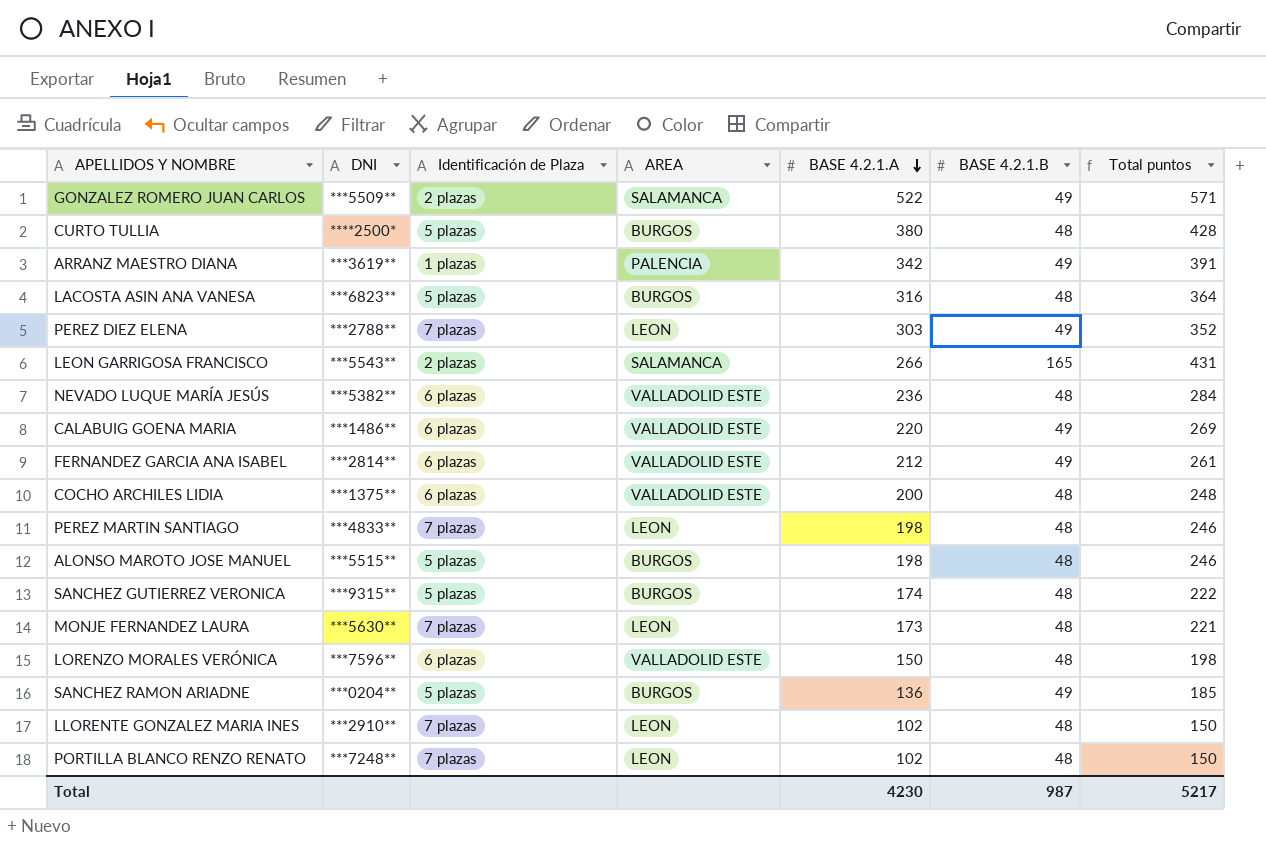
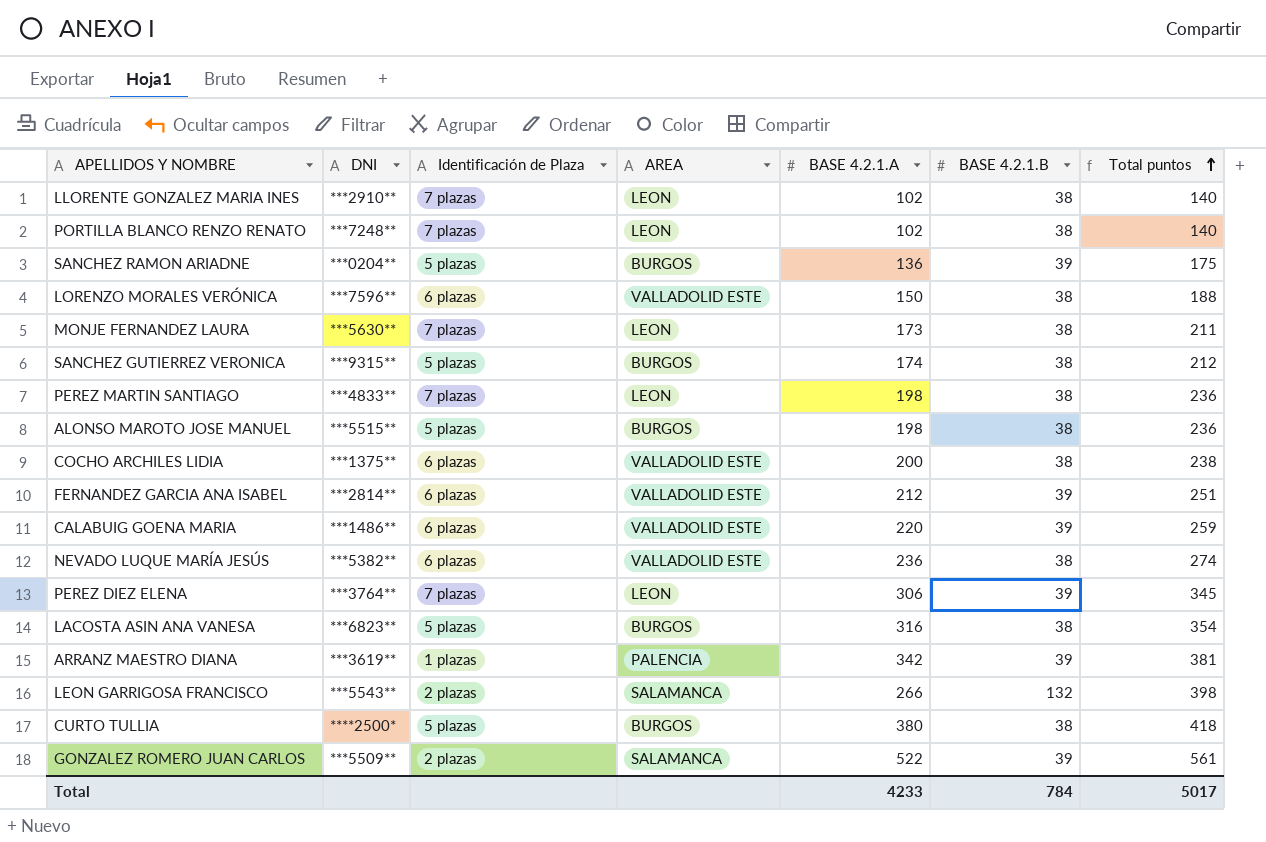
row order: BASE 4.2.1.A descending -> Total puntos ascending
LLORENTE GONZALEZ MARIA INES | BASE 4.2.1.B: 48 -> 38
LLORENTE GONZALEZ MARIA INES | Total puntos: 150 -> 140
PORTILLA BLANCO RENZO RENATO | BASE 4.2.1.B: 48 -> 38
PORTILLA BLANCO RENZO RENATO | Total puntos: 150 -> 140
SANCHEZ RAMON ARIADNE | BASE 4.2.1.B: 49 -> 39
SANCHEZ RAMON ARIADNE | Total puntos: 185 -> 175
LORENZO MORALES VERÓNICA | BASE 4.2.1.B: 48 -> 38
LORENZO MORALES VERÓNICA | Total puntos: 198 -> 188
MONJE FERNANDEZ LAURA | BASE 4.2.1.B: 48 -> 38
MONJE FERNANDEZ LAURA | Total puntos: 221 -> 211
SANCHEZ GUTIERREZ VERONICA | BASE 4.2.1.B: 48 -> 38
SANCHEZ GUTIERREZ VERONICA | Total puntos: 222 -> 212
PEREZ MARTIN SANTIAGO | BASE 4.2.1.B: 48 -> 38
PEREZ MARTIN SANTIAGO | Total puntos: 246 -> 236
ALONSO MAROTO JOSE MANUEL | BASE 4.2.1.B: 48 -> 38
ALONSO MAROTO JOSE MANUEL | Total puntos: 246 -> 236
COCHO ARCHILES LIDIA | BASE 4.2.1.B: 48 -> 38
COCHO ARCHILES LIDIA | Total puntos: 248 -> 238
FERNANDEZ GARCIA ANA ISABEL | BASE 4.2.1.B: 49 -> 39
FERNANDEZ GARCIA ANA ISABEL | Total puntos: 261 -> 251
CALABUIG GOENA MARIA | BASE 4.2.1.B: 49 -> 39
CALABUIG GOENA MARIA | Total puntos: 269 -> 259
NEVADO LUQUE MARÍA JESÚS | BASE 4.2.1.B: 48 -> 38
NEVADO LUQUE MARÍA JESÚS | Total puntos: 284 -> 274
PEREZ DIEZ ELENA | DNI: ***2788** -> ***3764**
PEREZ DIEZ ELENA | BASE 4.2.1.A: 303 -> 306
PEREZ DIEZ ELENA | BASE 4.2.1.B: 49 -> 39
PEREZ DIEZ ELENA | Total puntos: 352 -> 345
LACOSTA ASIN ANA VANESA | BASE 4.2.1.B: 48 -> 38
LACOSTA ASIN ANA VANESA | Total puntos: 364 -> 354
ARRANZ MAESTRO DIANA | BASE 4.2.1.B: 49 -> 39
ARRANZ MAESTRO DIANA | Total puntos: 391 -> 381
LEON GARRIGOSA FRANCISCO | BASE 4.2.1.B: 165 -> 132
LEON GARRIGOSA FRANCISCO | Total puntos: 431 -> 398
CURTO TULLIA | BASE 4.2.1.B: 48 -> 38
CURTO TULLIA | Total puntos: 428 -> 418
GONZALEZ ROMERO JUAN CARLOS | BASE 4.2.1.B: 49 -> 39
GONZALEZ ROMERO JUAN CARLOS | Total puntos: 571 -> 561
Total | BASE 4.2.1.A: 4230 -> 4233
Total | BASE 4.2.1.B: 987 -> 784
Total | Total puntos: 5217 -> 5017

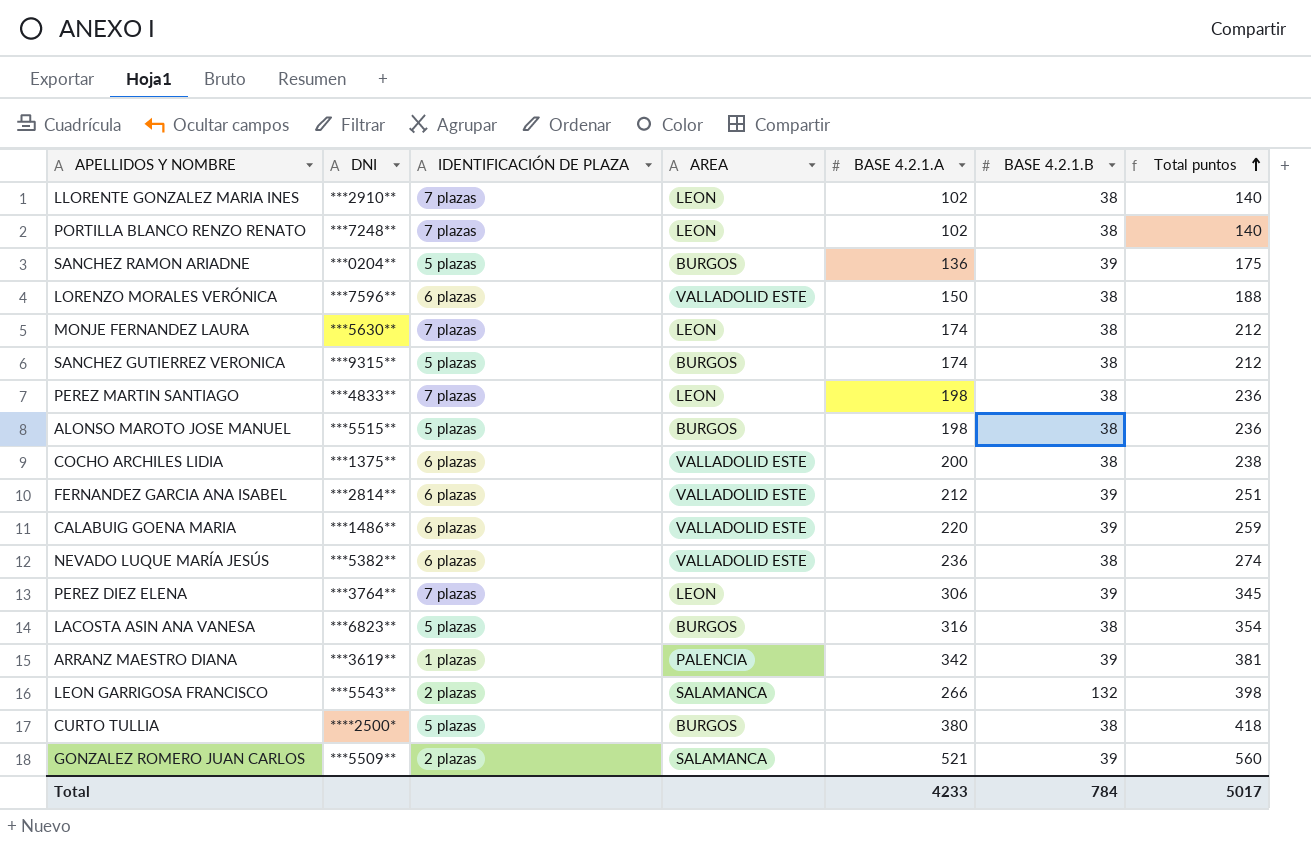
column name: Identificación de Plaza -> IDENTIFICACIÓN DE PLAZA
MONJE FERNANDEZ LAURA | BASE 4.2.1.A: 173 -> 174
MONJE FERNANDEZ LAURA | Total puntos: 211 -> 212
GONZALEZ ROMERO JUAN CARLOS | BASE 4.2.1.A: 522 -> 521
GONZALEZ ROMERO JUAN CARLOS | Total puntos: 561 -> 560

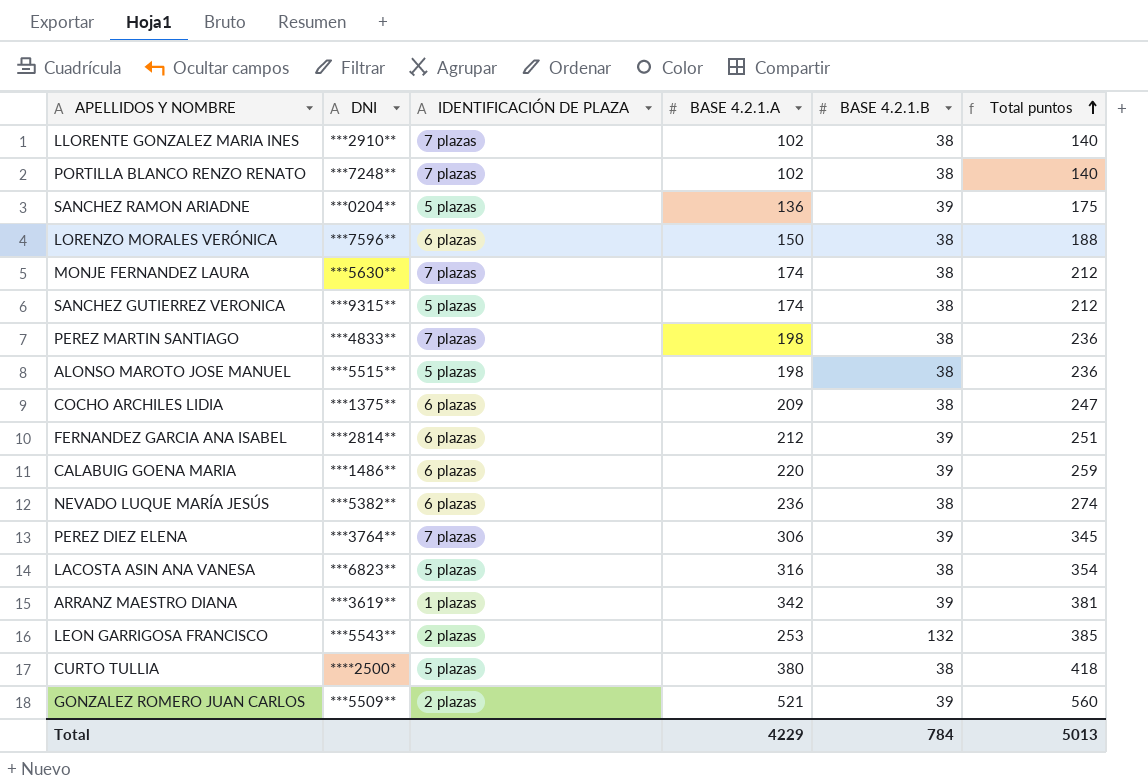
column AREA | position: 4 -> none
COCHO ARCHILES LIDIA | BASE 4.2.1.A: 200 -> 209
COCHO ARCHILES LIDIA | Total puntos: 238 -> 247
LEON GARRIGOSA FRANCISCO | BASE 4.2.1.A: 266 -> 253
LEON GARRIGOSA FRANCISCO | Total puntos: 398 -> 385
Total | BASE 4.2.1.A: 4233 -> 4229
Total | Total puntos: 5017 -> 5013

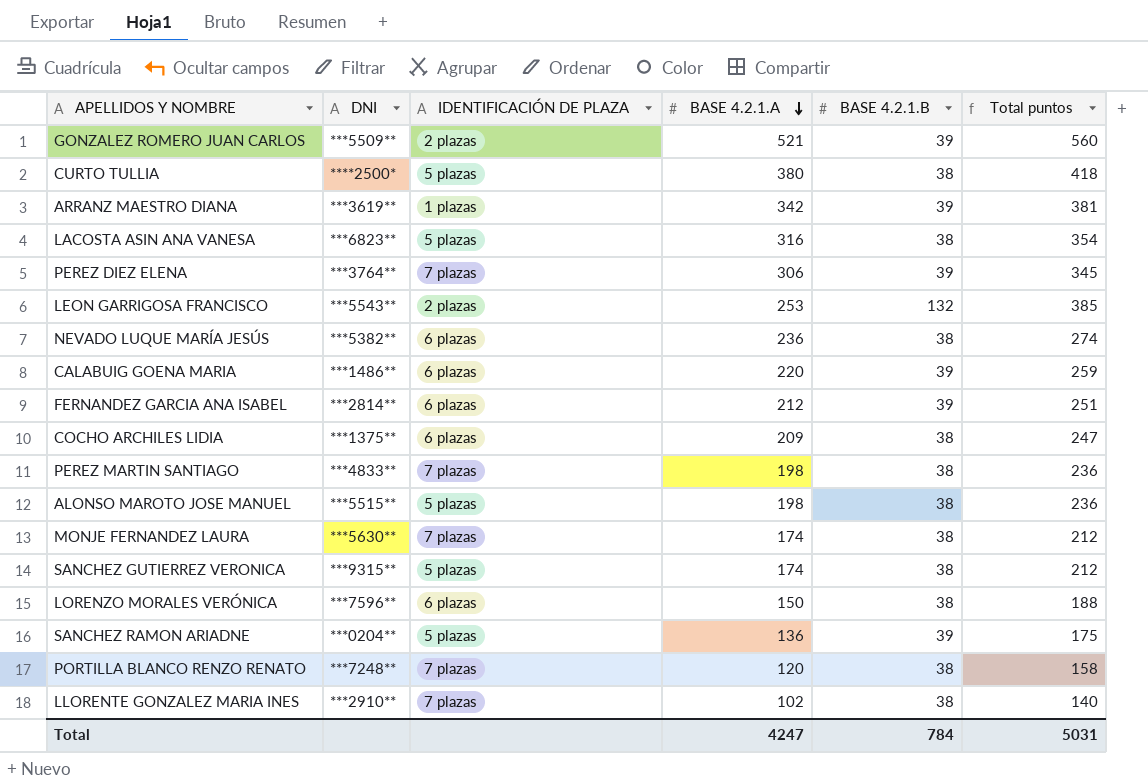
row order: Total puntos ascending -> BASE 4.2.1.A descending
PORTILLA BLANCO RENZO RENATO | BASE 4.2.1.A: 102 -> 120
PORTILLA BLANCO RENZO RENATO | Total puntos: 140 -> 158
Total | BASE 4.2.1.A: 4229 -> 4247
Total | Total puntos: 5013 -> 5031

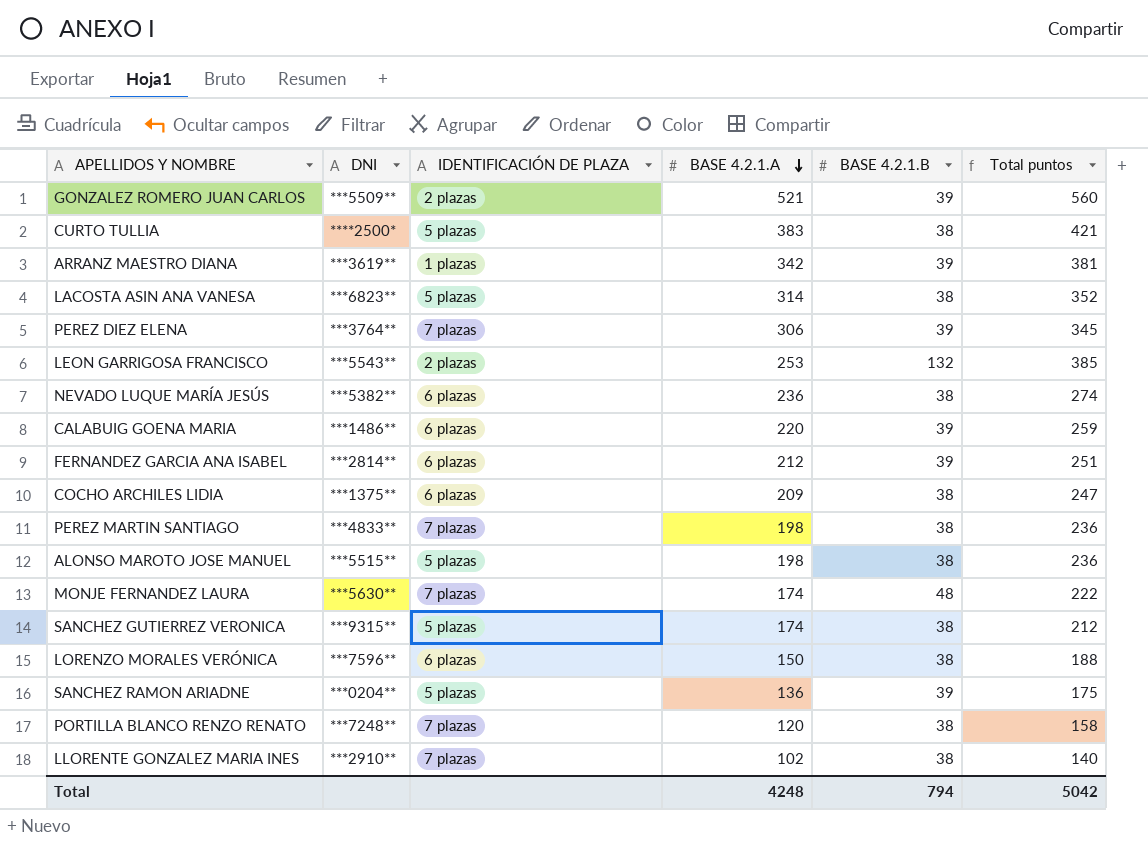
CURTO TULLIA | BASE 4.2.1.A: 380 -> 383
CURTO TULLIA | Total puntos: 418 -> 421
LACOSTA ASIN ANA VANESA | BASE 4.2.1.A: 316 -> 314
LACOSTA ASIN ANA VANESA | Total puntos: 354 -> 352
MONJE FERNANDEZ LAURA | BASE 4.2.1.B: 38 -> 48
MONJE FERNANDEZ LAURA | Total puntos: 212 -> 222
Total | BASE 4.2.1.A: 4247 -> 4248
Total | BASE 4.2.1.B: 784 -> 794
Total | Total puntos: 5031 -> 5042

